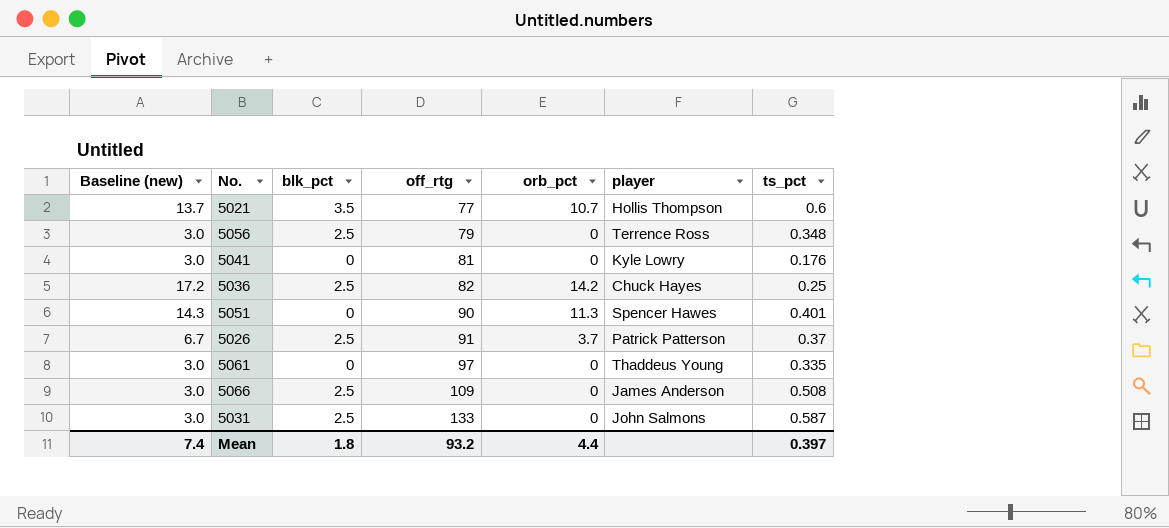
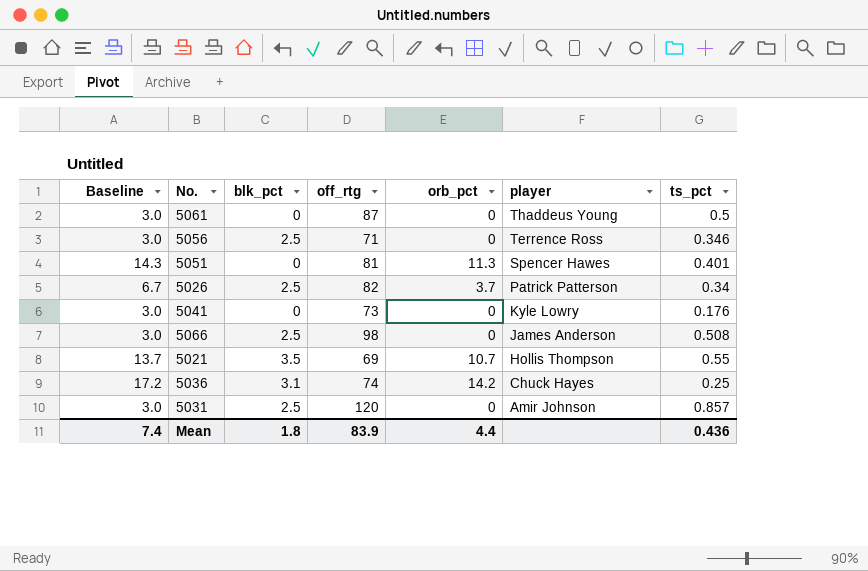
row order: off_rtg ascending -> player descending
column name: Baseline (new) -> Baseline
5061 | off_rtg: 97 -> 87
5061 | ts_pct: 0.335 -> 0.5
5056 | off_rtg: 79 -> 71
5056 | ts_pct: 0.348 -> 0.346
5051 | off_rtg: 90 -> 81
5026 | off_rtg: 91 -> 82
5026 | ts_pct: 0.37 -> 0.34
5041 | off_rtg: 81 -> 73
5066 | off_rtg: 109 -> 98
5021 | off_rtg: 77 -> 69
5021 | ts_pct: 0.6 -> 0.55
5036 | blk_pct: 2.5 -> 3.1
5036 | off_rtg: 82 -> 74
5031 | off_rtg: 133 -> 120
5031 | player: John Salmons -> Amir Johnson
5031 | ts_pct: 0.587 -> 0.857
Mean | off_rtg: 93.2 -> 83.9
Mean | ts_pct: 0.397 -> 0.436

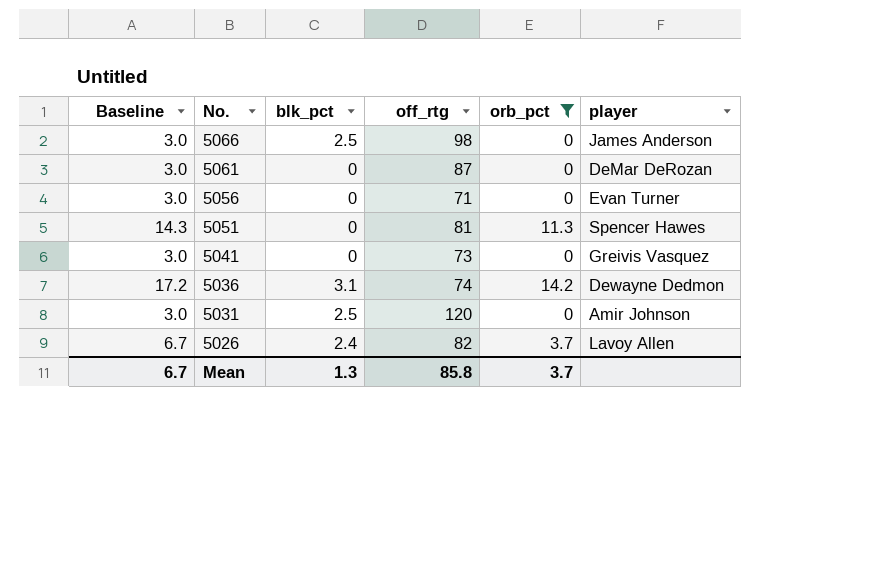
filter: none -> orb_pct != 10.7
row order: player descending -> No. descending
column ts_pct | position: 7 -> none
5061 | player: Thaddeus Young -> DeMar DeRozan
5056 | blk_pct: 2.5 -> 0
5056 | player: Terrence Ross -> Evan Turner
5041 | player: Kyle Lowry -> Greivis Vasquez
5036 | player: Chuck Hayes -> Dewayne Dedmon
5026 | blk_pct: 2.5 -> 2.4
5026 | player: Patrick Patterson -> Lavoy Allen
Mean | Baseline: 7.4 -> 6.7
Mean | blk_pct: 1.8 -> 1.3
Mean | off_rtg: 83.9 -> 85.8
Mean | orb_pct: 4.4 -> 3.7

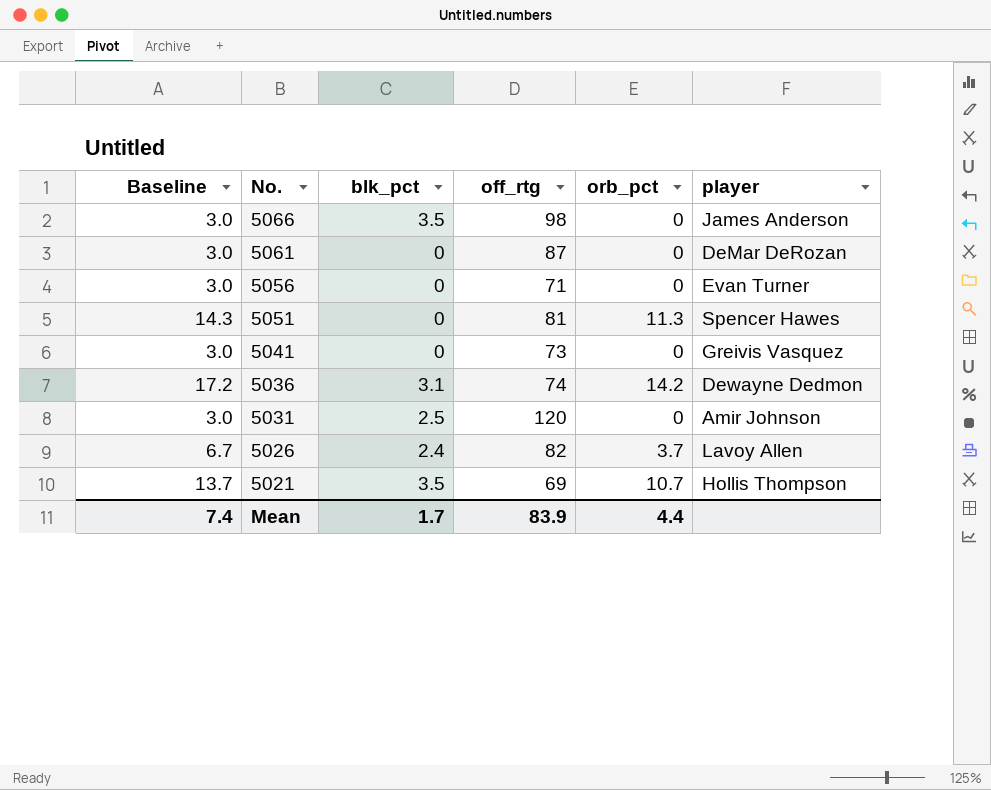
filter: orb_pct != 10.7 -> none
5066 | blk_pct: 2.5 -> 3.5
Mean | Baseline: 6.7 -> 7.4
Mean | blk_pct: 1.3 -> 1.7
Mean | off_rtg: 85.8 -> 83.9
Mean | orb_pct: 3.7 -> 4.4

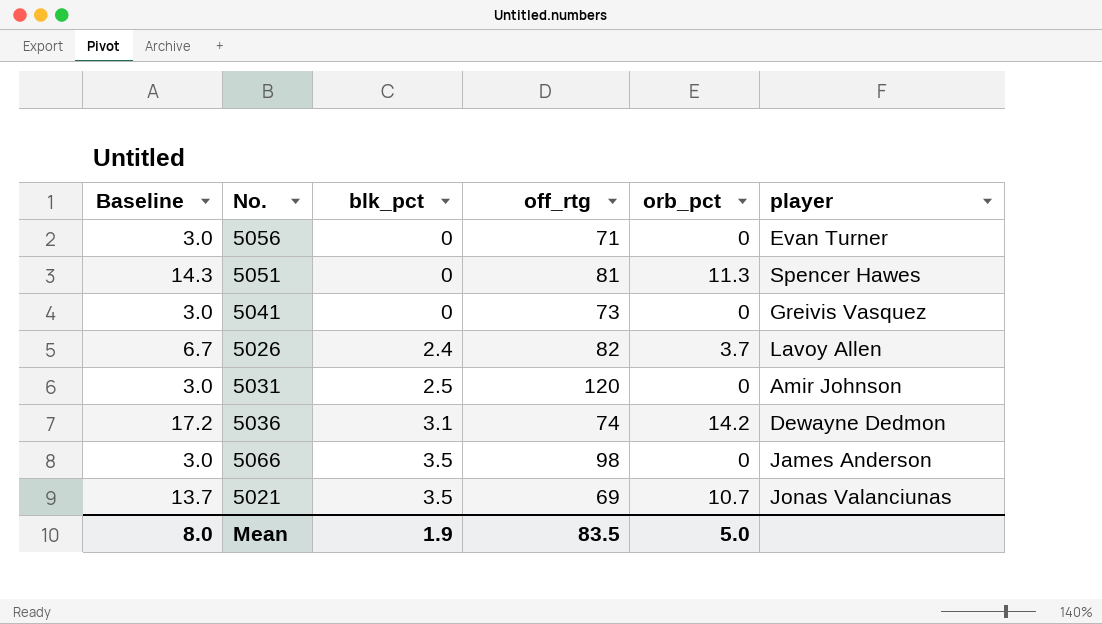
row order: No. descending -> blk_pct ascending
row 5061: 3.0 | 0 | 87 | 0 | DeMar DeRozan -> none
5021 | player: Hollis Thompson -> Jonas Valanciunas
Mean | Baseline: 7.4 -> 8.0
Mean | blk_pct: 1.7 -> 1.9
Mean | off_rtg: 83.9 -> 83.5
Mean | orb_pct: 4.4 -> 5.0

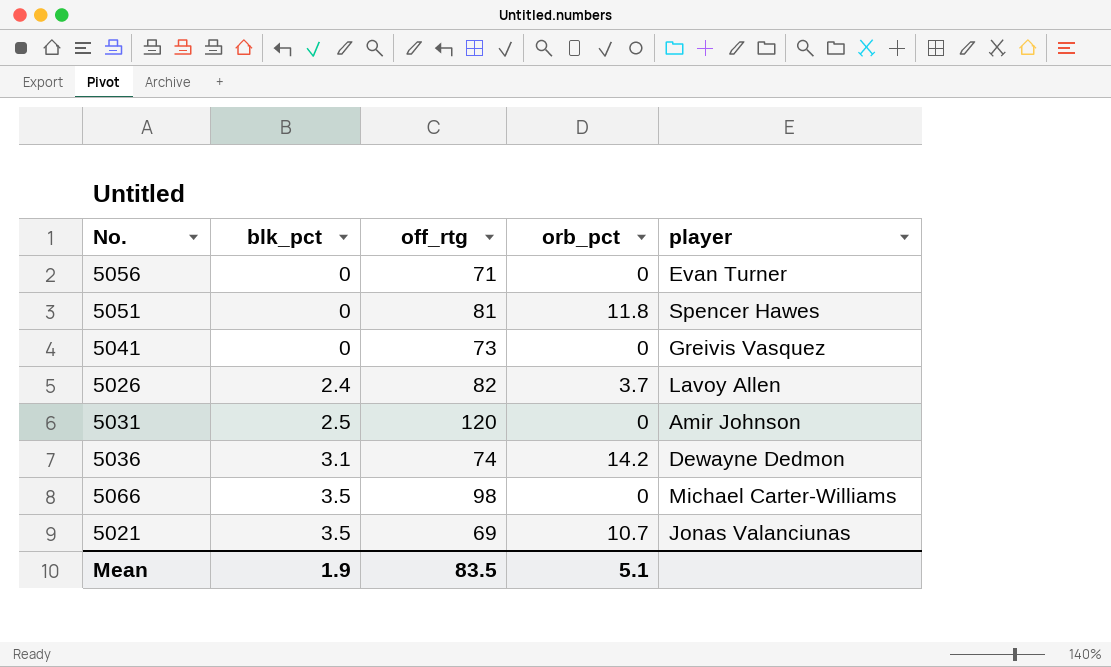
column Baseline | formula: [orb_pct] + 3 -> none
5051 | orb_pct: 11.3 -> 11.8
5066 | player: James Anderson -> Michael Carter-Williams
Mean | orb_pct: 5.0 -> 5.1

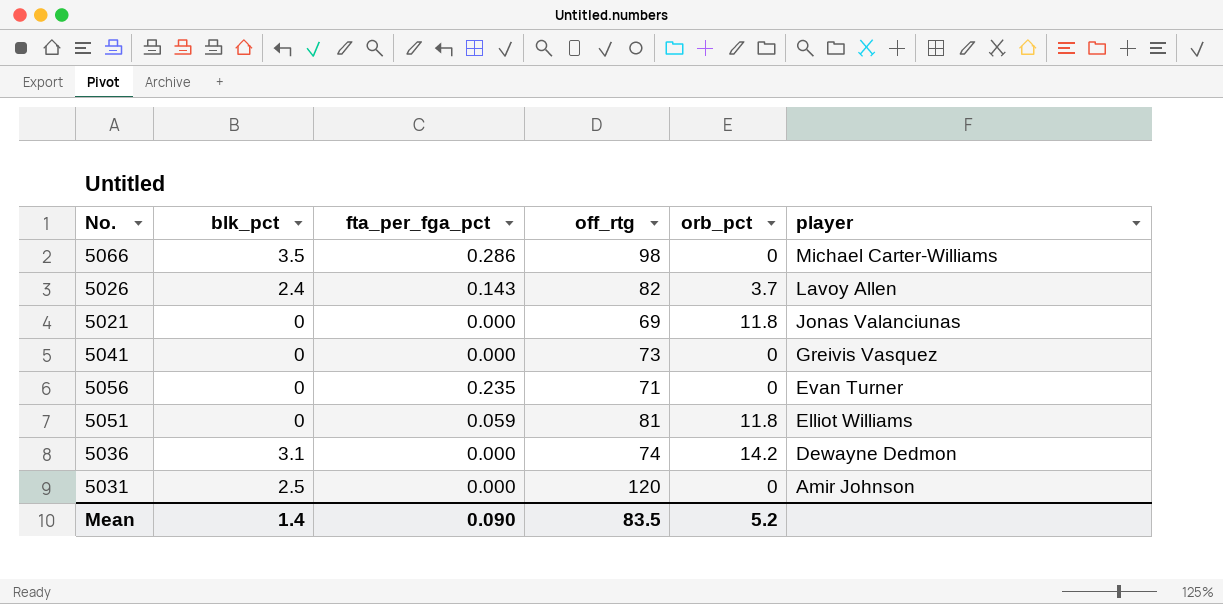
row order: blk_pct ascending -> player descending
column fta_per_fga_pct | position: none -> 3
5021 | blk_pct: 3.5 -> 0
5021 | orb_pct: 10.7 -> 11.8
5051 | player: Spencer Hawes -> Elliot Williams
Mean | blk_pct: 1.9 -> 1.4
Mean | orb_pct: 5.1 -> 5.2

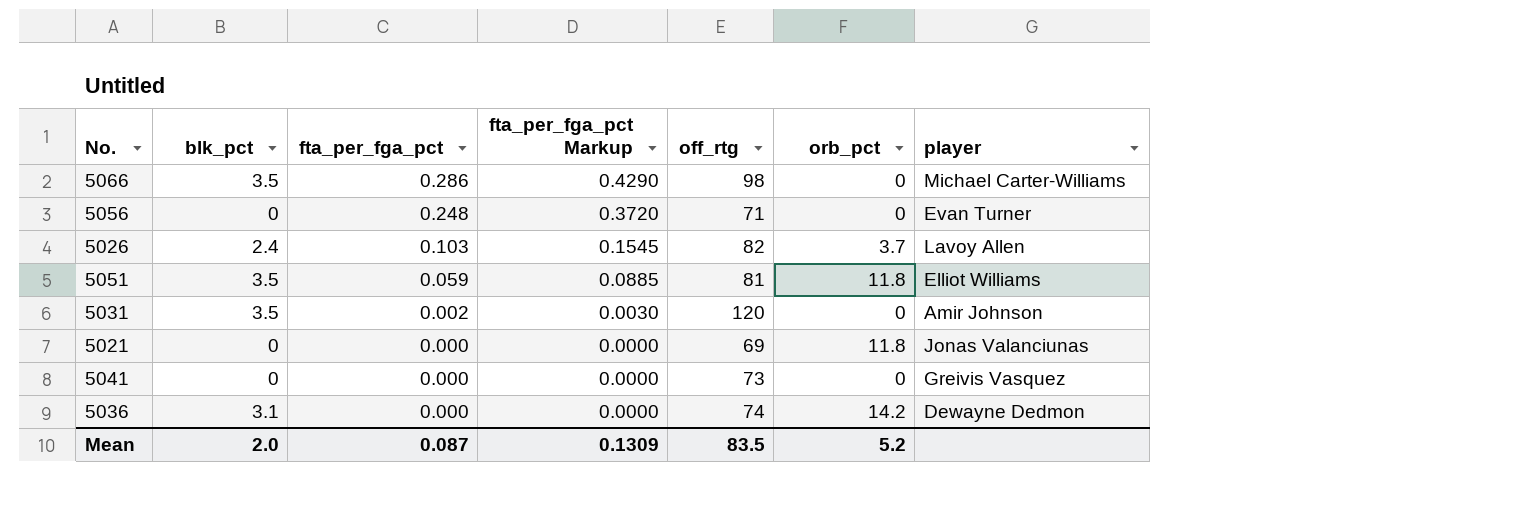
row order: player descending -> fta_per_fga_pct descending
column fta_per_fga_pct Markup | formula: none -> [fta_per_fga_pct] * 1.5
5056 | fta_per_fga_pct: 0.235 -> 0.248
5026 | fta_per_fga_pct: 0.143 -> 0.103
5051 | blk_pct: 0 -> 3.5
5031 | blk_pct: 2.5 -> 3.5
5031 | fta_per_fga_pct: 0.000 -> 0.002
Mean | blk_pct: 1.4 -> 2.0
Mean | fta_per_fga_pct: 0.090 -> 0.087

